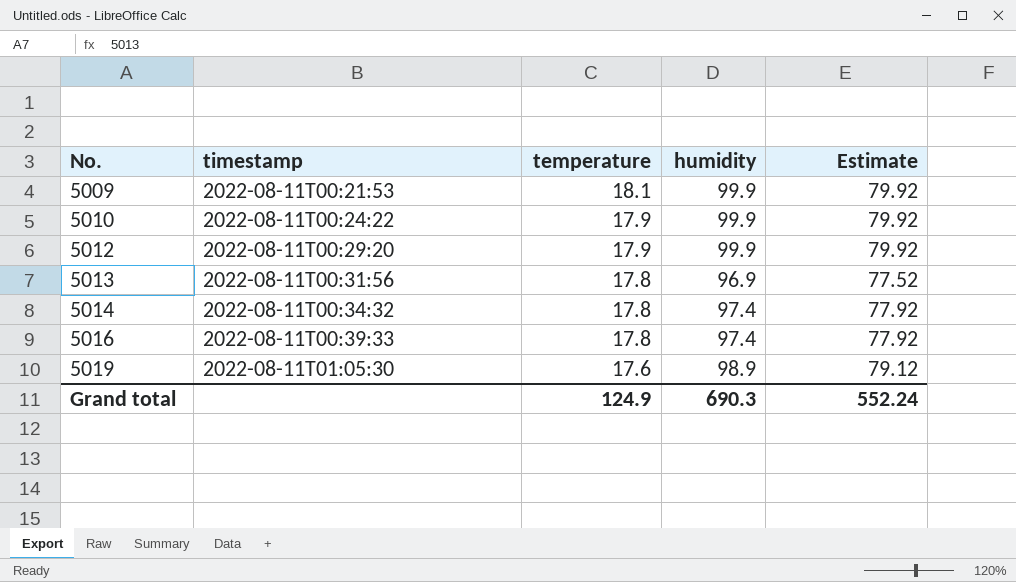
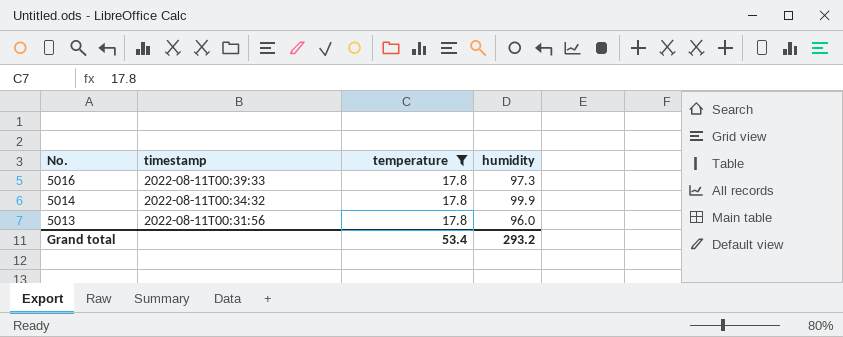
filter: none -> temperature = 17.8
row order: No. ascending -> No. descending
column Estimate | formula: [humidity] * 0.8 -> none
5016 | humidity: 97.4 -> 97.3
5014 | humidity: 97.4 -> 99.9
5013 | humidity: 96.9 -> 96.0
Grand total | temperature: 124.9 -> 53.4
Grand total | humidity: 690.3 -> 293.2

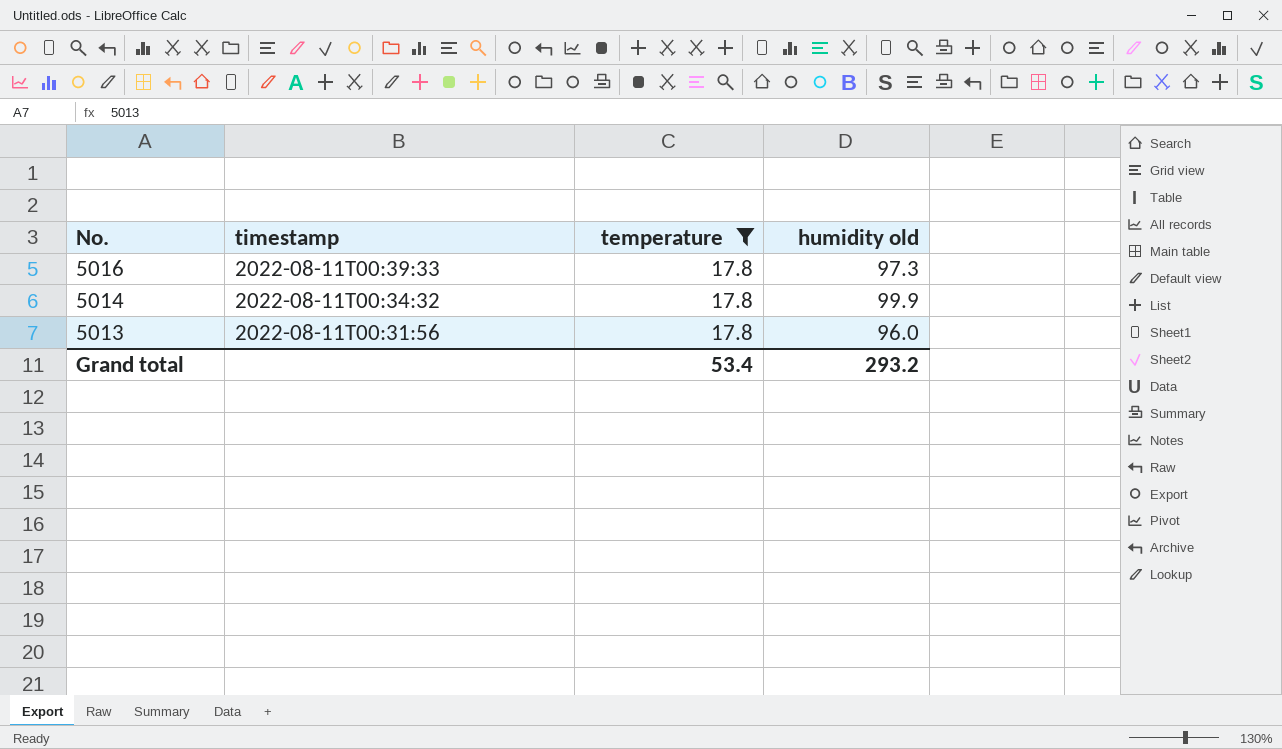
column name: humidity -> humidity old

